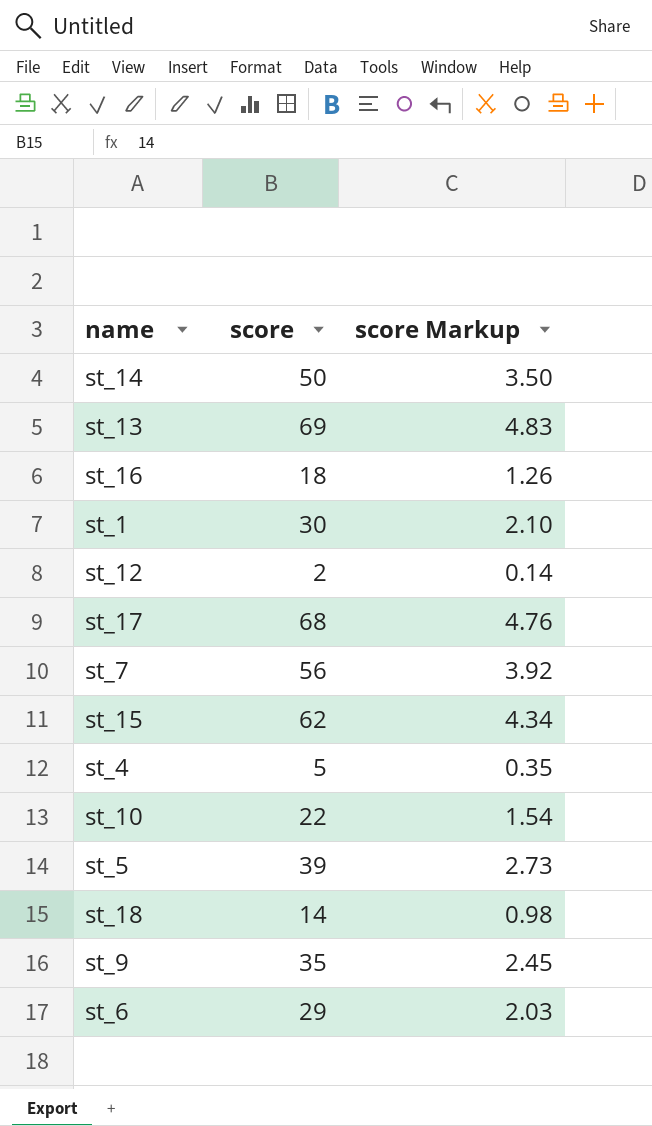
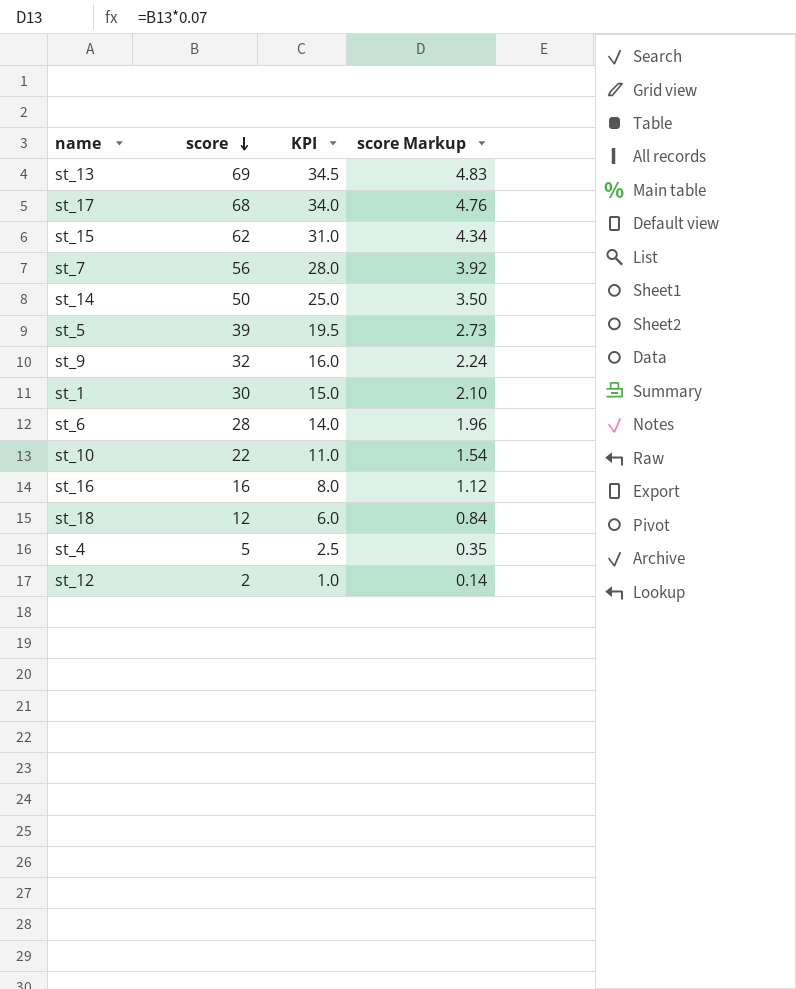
row order: none -> score descending
column KPI | formula: none -> [score] * 0.5
st_9 | score: 35 -> 32
st_9 | score Markup: 2.45 -> 2.24
st_6 | score: 29 -> 28
st_6 | score Markup: 2.03 -> 1.96
st_16 | score: 18 -> 16
st_16 | score Markup: 1.26 -> 1.12
st_18 | score: 14 -> 12
st_18 | score Markup: 0.98 -> 0.84

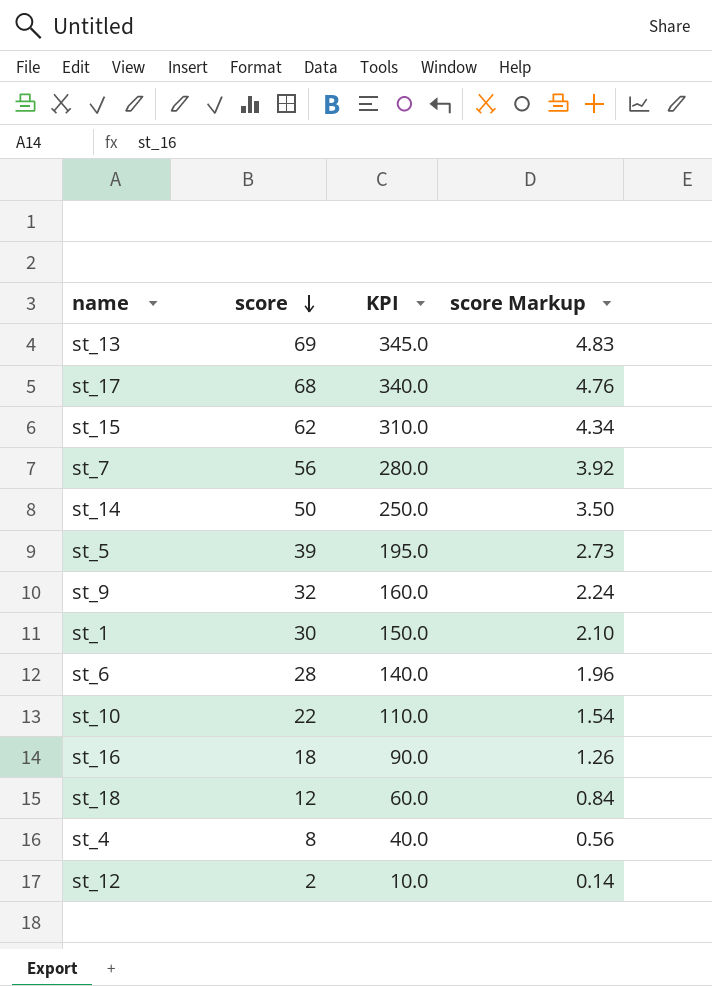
column KPI | formula: [score] * 0.5 -> [score] * 5
st_16 | score: 16 -> 18
st_16 | score Markup: 1.12 -> 1.26
st_4 | score: 5 -> 8
st_4 | score Markup: 0.35 -> 0.56

